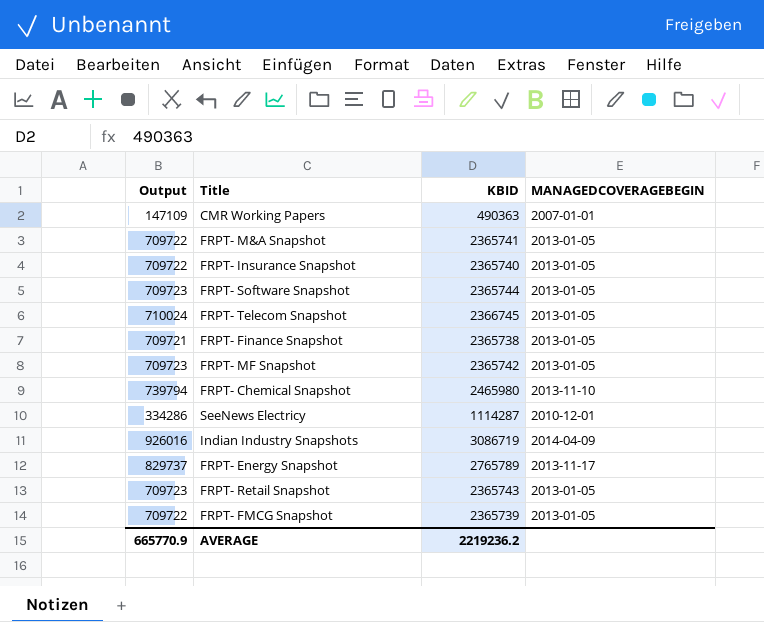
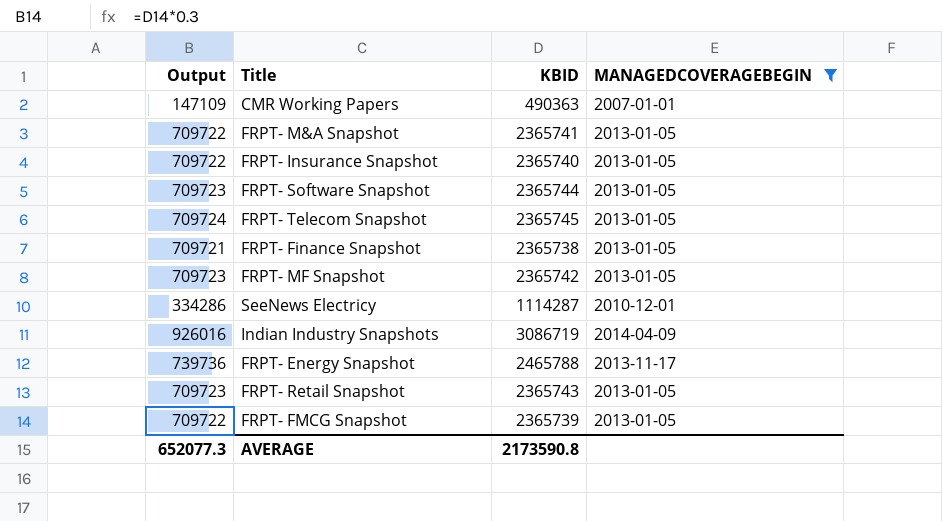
filter: none -> MANAGEDCOVERAGEBEGIN != 2013-11-10
FRPT- Telecom Snapshot | Output: 710024 -> 709724
FRPT- Telecom Snapshot | KBID: 2366745 -> 2365745
FRPT- Energy Snapshot | Output: 829737 -> 739736
FRPT- Energy Snapshot | KBID: 2765789 -> 2465788
AVERAGE | Output: 665770.9 -> 652077.3
AVERAGE | KBID: 2219236.2 -> 2173590.8

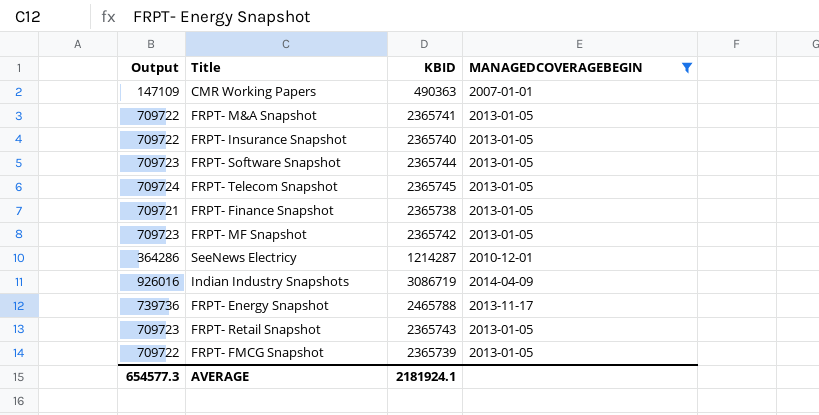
SeeNews Electricy | Output: 334286 -> 364286
SeeNews Electricy | KBID: 1114287 -> 1214287
AVERAGE | Output: 652077.3 -> 654577.3
AVERAGE | KBID: 2173590.8 -> 2181924.1

